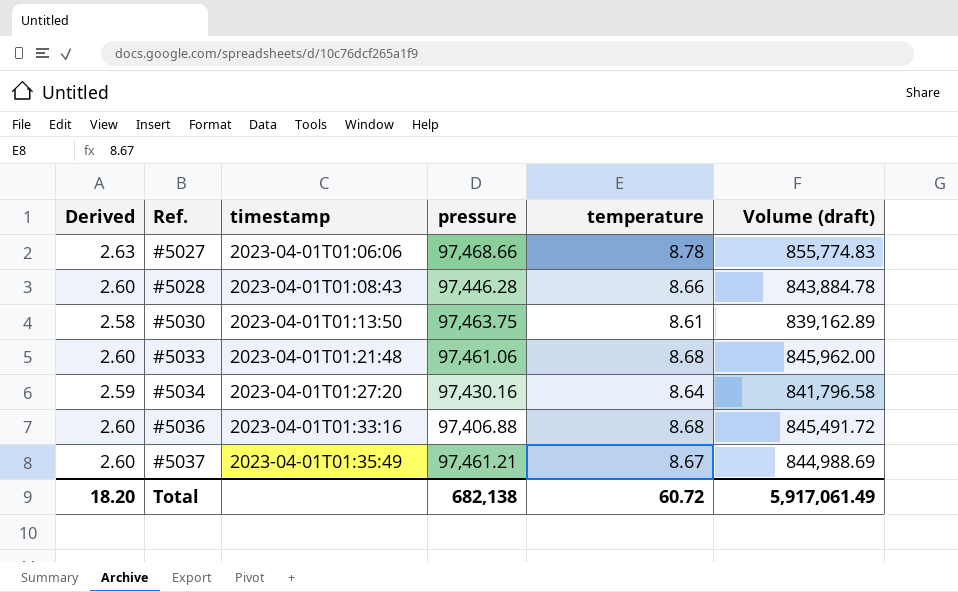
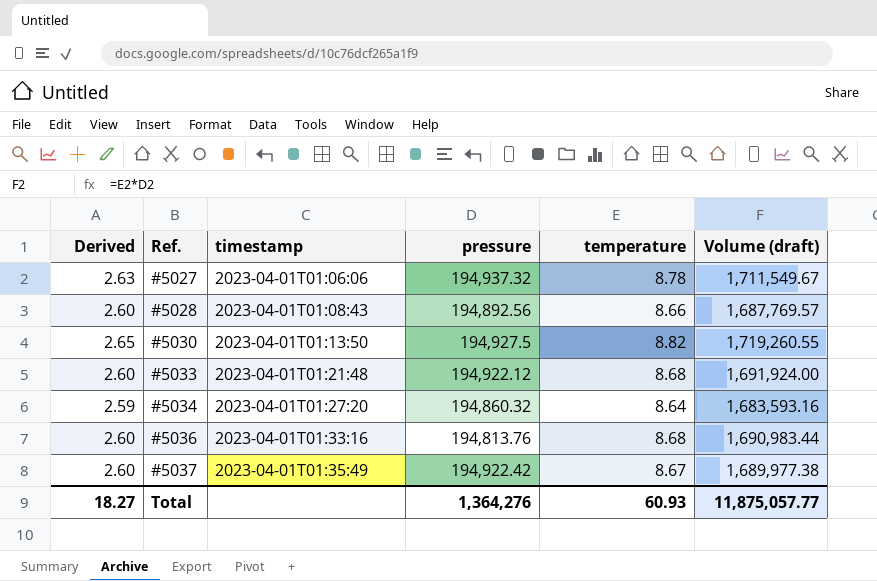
#5027 | pressure: 97,468.66 -> 194,937.32
#5027 | Volume (draft): 855,774.83 -> 1,711,549.67
#5028 | pressure: 97,446.28 -> 194,892.56
#5028 | Volume (draft): 843,884.78 -> 1,687,769.57
#5030 | Derived: 2.58 -> 2.65
#5030 | pressure: 97,463.75 -> 194,927.5
#5030 | temperature: 8.61 -> 8.82
#5030 | Volume (draft): 839,162.89 -> 1,719,260.55
#5033 | pressure: 97,461.06 -> 194,922.12
#5033 | Volume (draft): 845,962.00 -> 1,691,924.00
#5034 | pressure: 97,430.16 -> 194,860.32
#5034 | Volume (draft): 841,796.58 -> 1,683,593.16
#5036 | pressure: 97,406.88 -> 194,813.76
#5036 | Volume (draft): 845,491.72 -> 1,690,983.44
#5037 | pressure: 97,461.21 -> 194,922.42
#5037 | Volume (draft): 844,988.69 -> 1,689,977.38
Total | Derived: 18.20 -> 18.27
Total | pressure: 682,138 -> 1,364,276
Total | temperature: 60.72 -> 60.93
Total | Volume (draft): 5,917,061.49 -> 11,875,057.77

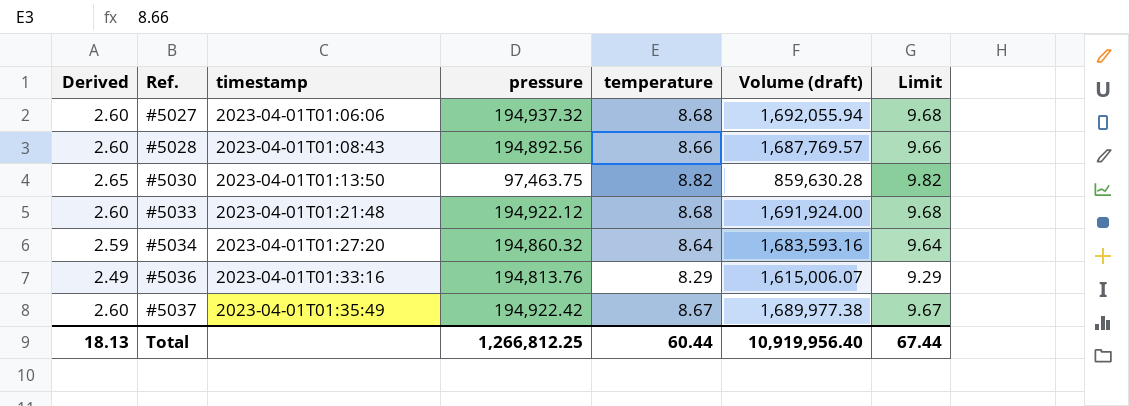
column Limit | formula: none -> [temperature] + 1
#5027 | Derived: 2.63 -> 2.60
#5027 | temperature: 8.78 -> 8.68
#5027 | Volume (draft): 1,711,549.67 -> 1,692,055.94
#5030 | pressure: 194,927.5 -> 97,463.75
#5030 | Volume (draft): 1,719,260.55 -> 859,630.28
#5036 | Derived: 2.60 -> 2.49
#5036 | temperature: 8.68 -> 8.29
#5036 | Volume (draft): 1,690,983.44 -> 1,615,006.07
Total | Derived: 18.27 -> 18.13
Total | pressure: 1,364,276 -> 1,266,812.25
Total | temperature: 60.93 -> 60.44
Total | Volume (draft): 11,875,057.77 -> 10,919,956.40

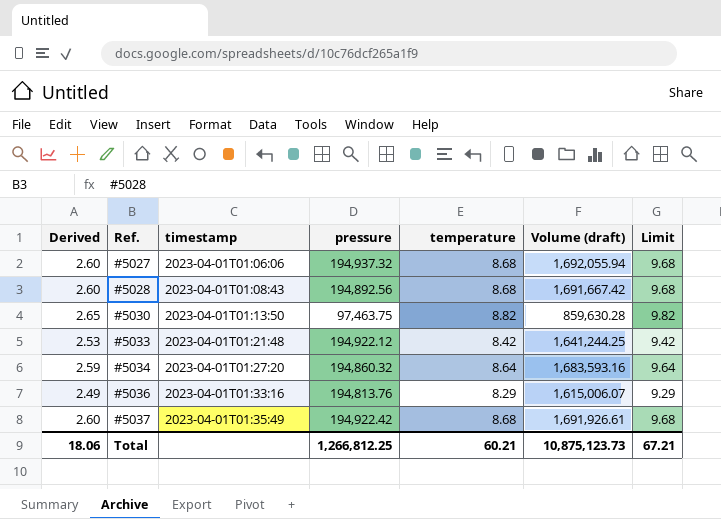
#5028 | temperature: 8.66 -> 8.68
#5028 | Volume (draft): 1,687,769.57 -> 1,691,667.42
#5028 | Limit: 9.66 -> 9.68
#5033 | Derived: 2.60 -> 2.53
#5033 | temperature: 8.68 -> 8.42
#5033 | Volume (draft): 1,691,924.00 -> 1,641,244.25
#5033 | Limit: 9.68 -> 9.42
#5037 | temperature: 8.67 -> 8.68
#5037 | Volume (draft): 1,689,977.38 -> 1,691,926.61
#5037 | Limit: 9.67 -> 9.68
Total | Derived: 18.13 -> 18.06
Total | temperature: 60.44 -> 60.21
Total | Volume (draft): 10,919,956.40 -> 10,875,123.73
Total | Limit: 67.44 -> 67.21

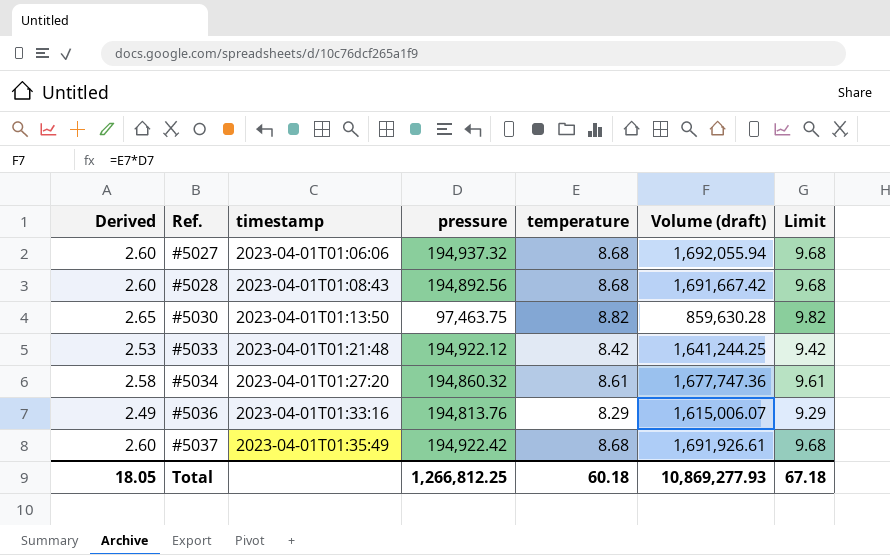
#5034 | Derived: 2.59 -> 2.58
#5034 | temperature: 8.64 -> 8.61
#5034 | Volume (draft): 1,683,593.16 -> 1,677,747.36
#5034 | Limit: 9.64 -> 9.61
Total | Derived: 18.06 -> 18.05
Total | temperature: 60.21 -> 60.18
Total | Volume (draft): 10,875,123.73 -> 10,869,277.93
Total | Limit: 67.21 -> 67.18

